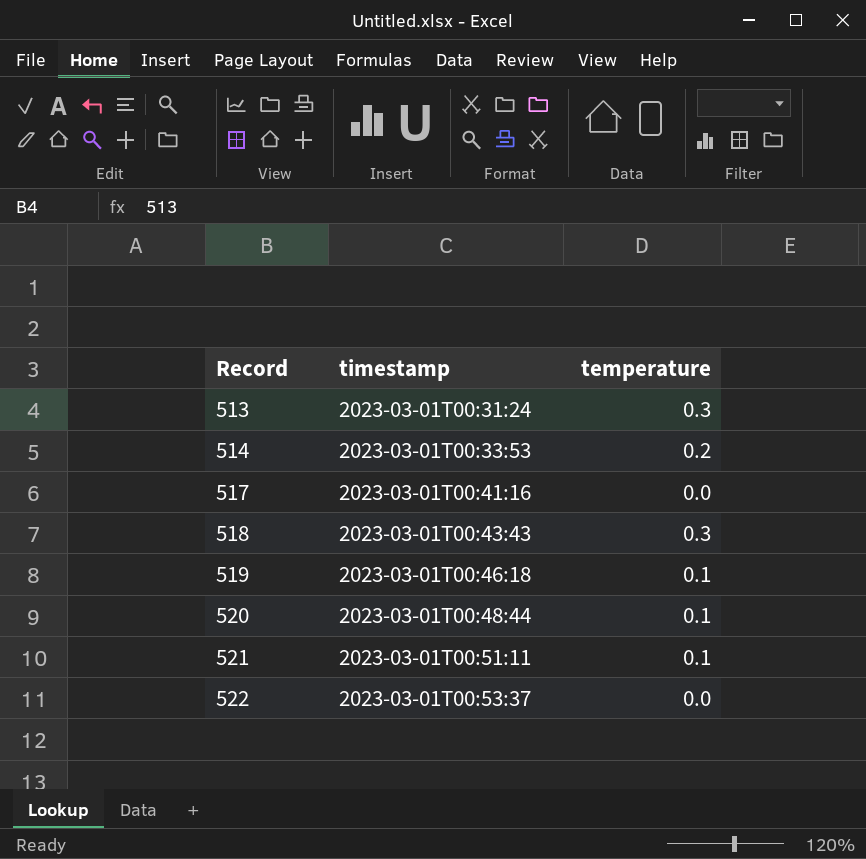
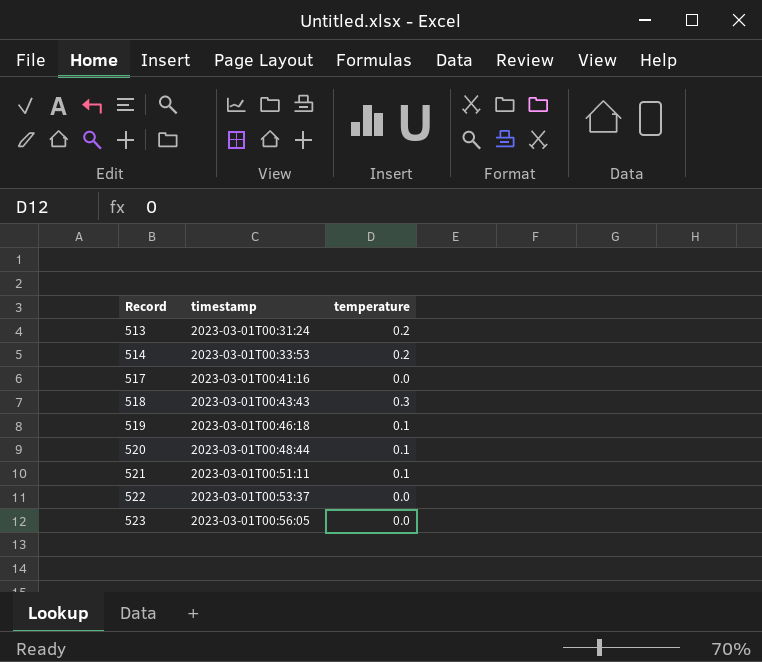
513 | temperature: 0.3 -> 0.2
row 523: none -> 2023-03-01T00:56:05 | 0.0

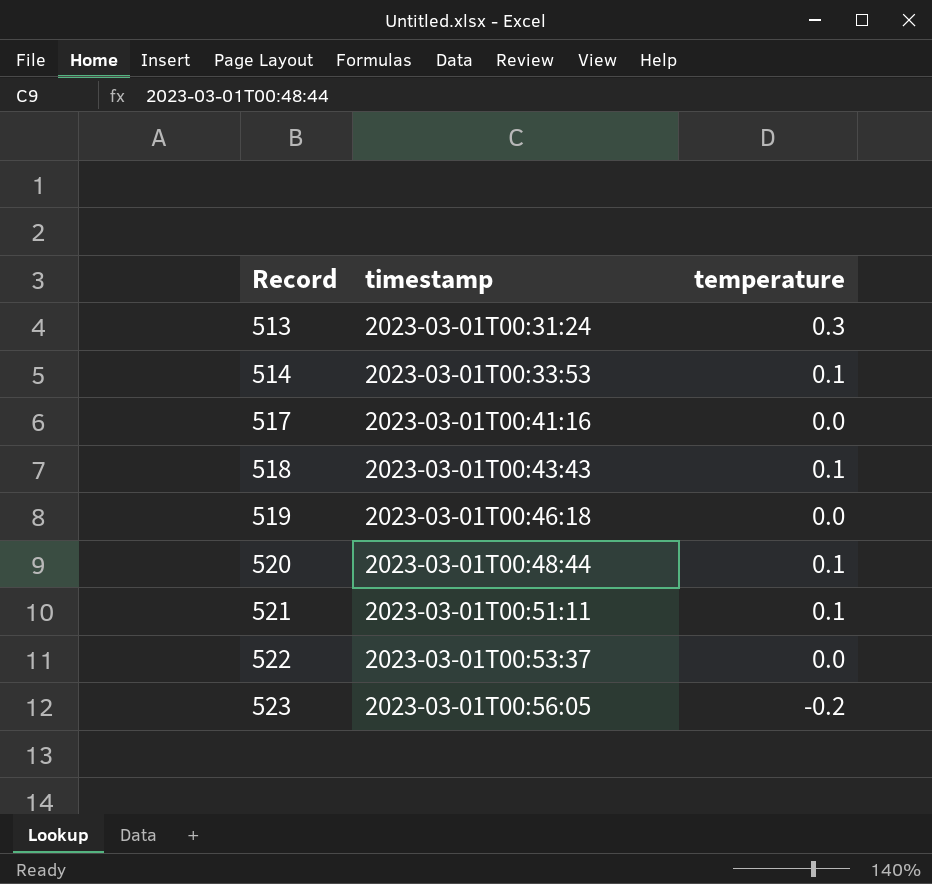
513 | temperature: 0.2 -> 0.3
514 | temperature: 0.2 -> 0.1
518 | temperature: 0.3 -> 0.1
519 | temperature: 0.1 -> 0.0
523 | temperature: 0.0 -> -0.2

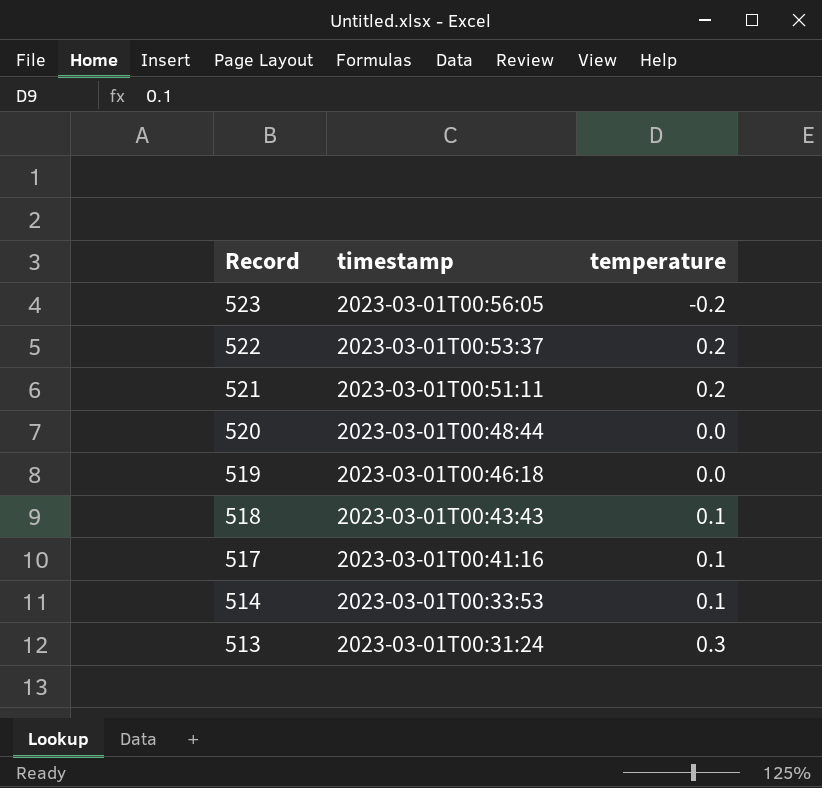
row order: Record ascending -> Record descending
522 | temperature: 0.0 -> 0.2
521 | temperature: 0.1 -> 0.2
520 | temperature: 0.1 -> 0.0
517 | temperature: 0.0 -> 0.1

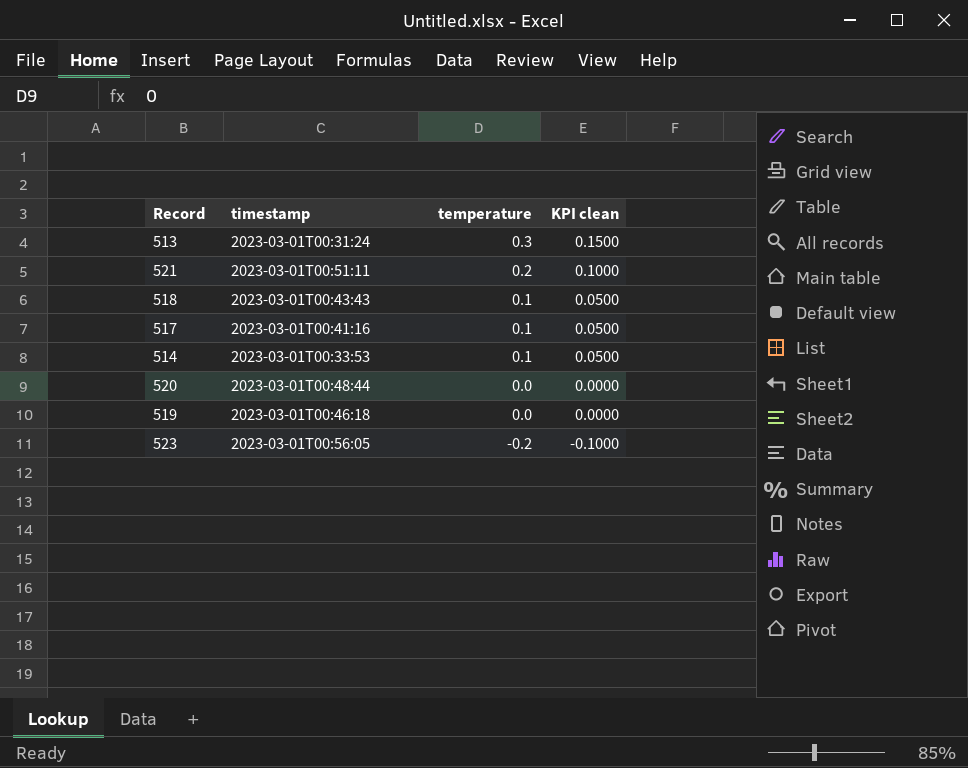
row order: Record descending -> temperature descending
column KPI clean | formula: none -> [temperature] * 0.5
row 522: 2023-03-01T00:53:37 | 0.2 -> none

